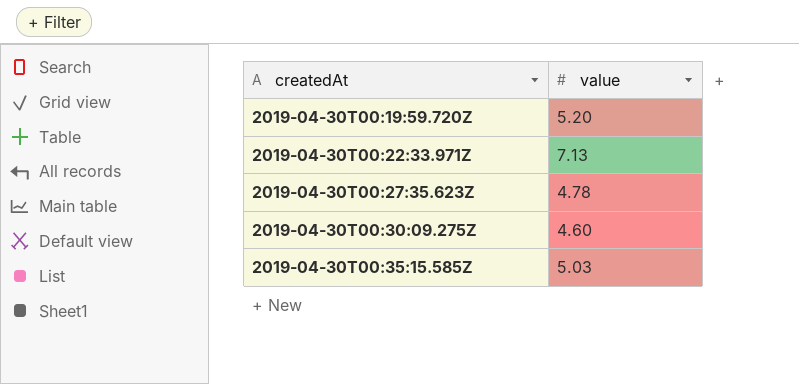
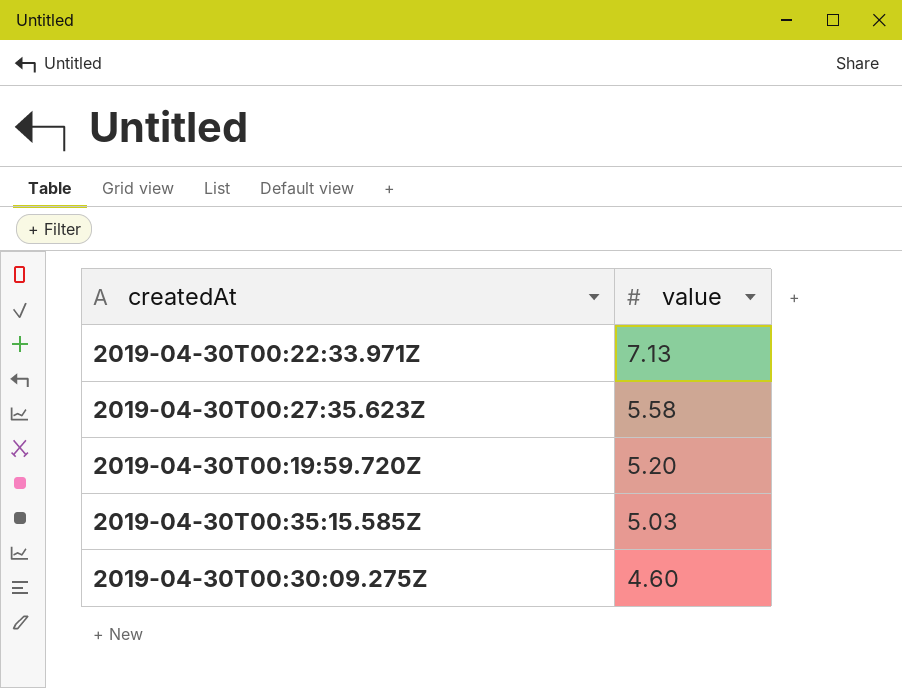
row order: createdAt ascending -> value descending
2019-04-30T00:27:35.623Z | value: 4.78 -> 5.58

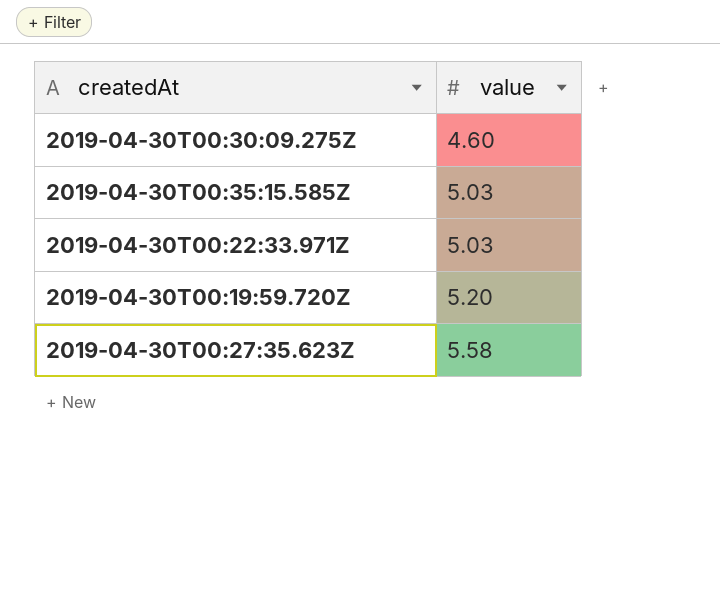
row order: value descending -> value ascending
2019-04-30T00:22:33.971Z | value: 7.13 -> 5.03

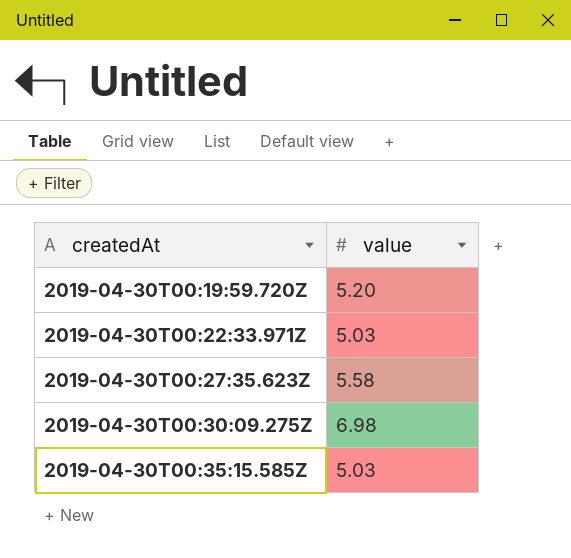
row order: value ascending -> createdAt ascending
2019-04-30T00:30:09.275Z | value: 4.60 -> 6.98

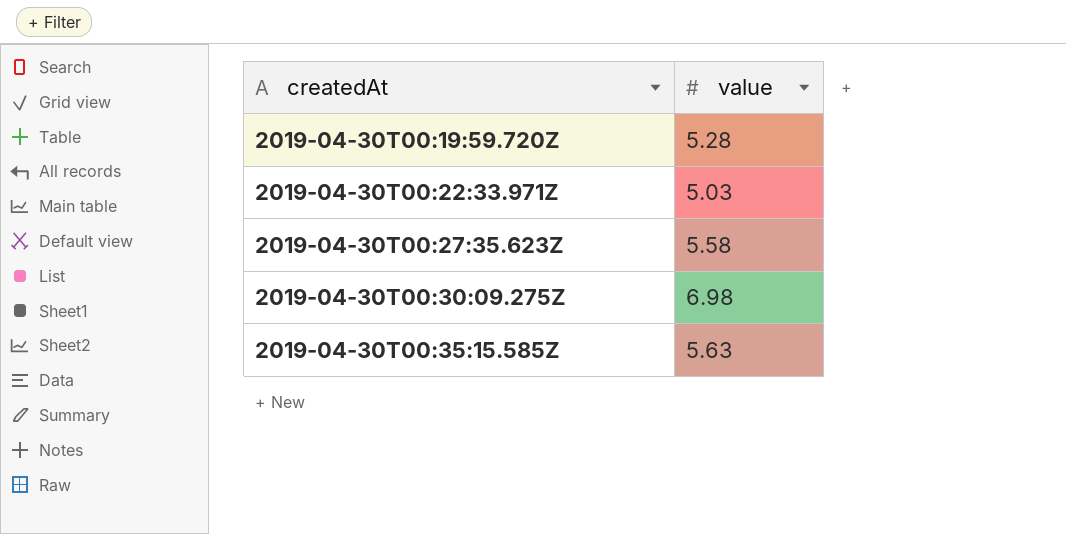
2019-04-30T00:19:59.720Z | value: 5.20 -> 5.28
2019-04-30T00:35:15.585Z | value: 5.03 -> 5.63

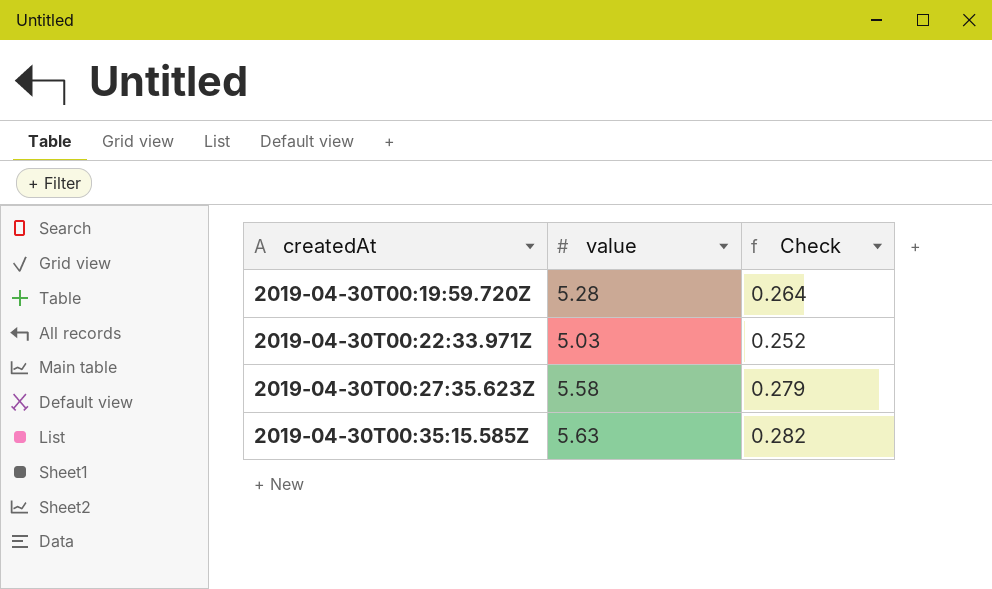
column Check | formula: none -> [value] * 0.05
row 2019-04-30T00:30:09.275Z: 6.98 -> none

